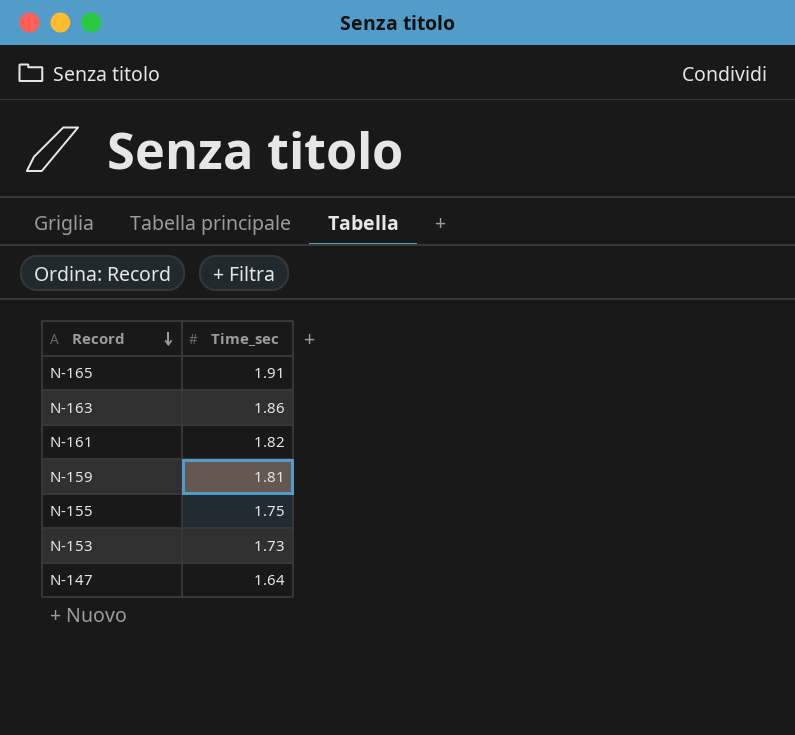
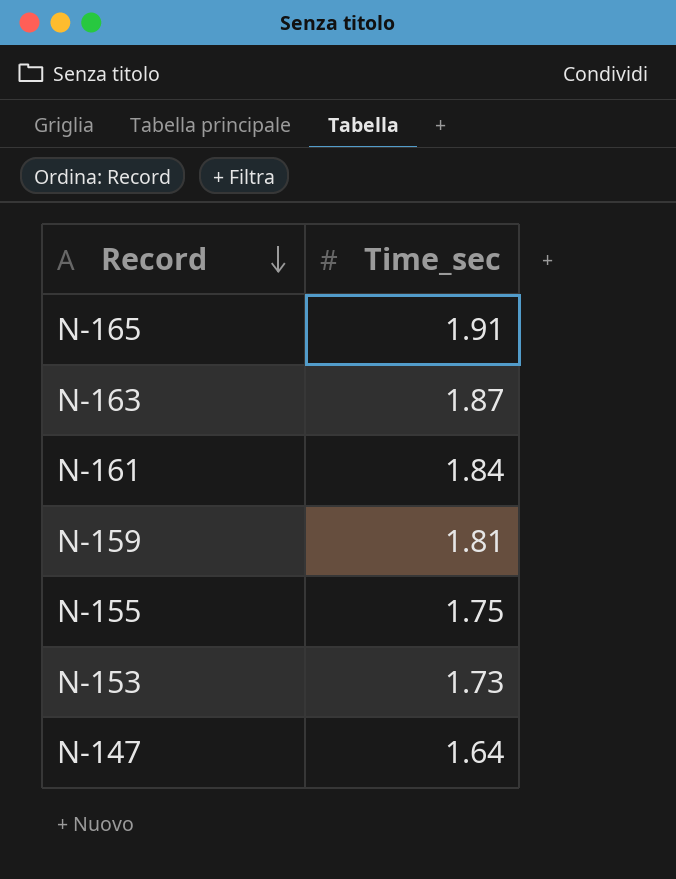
N-163 | Time_sec: 1.86 -> 1.87
N-161 | Time_sec: 1.82 -> 1.84

